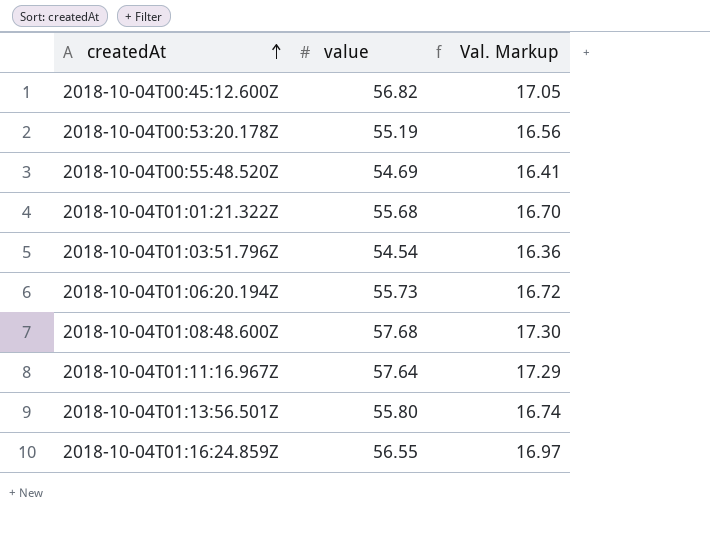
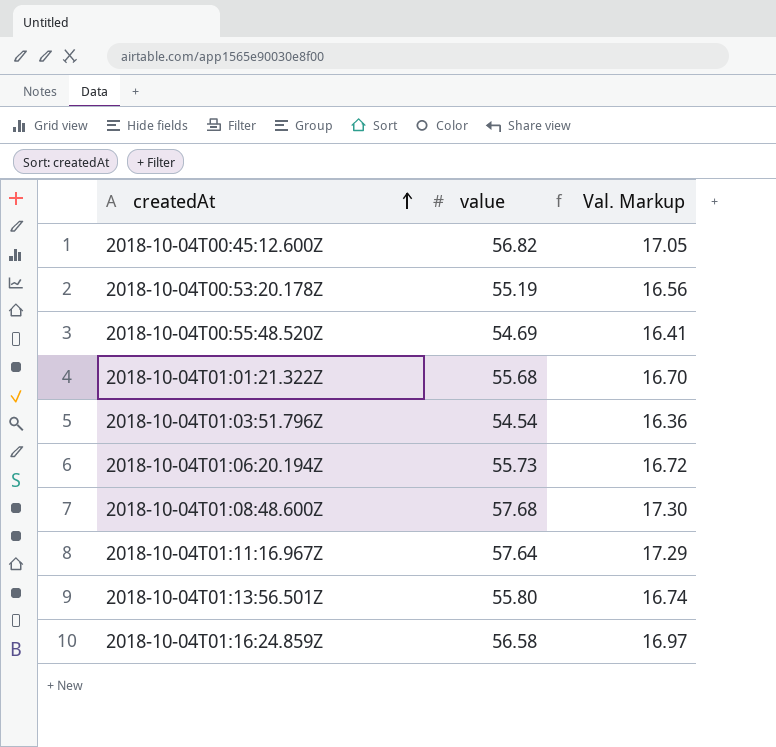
2018-10-04T01:16:24.859Z | value: 56.55 -> 56.58

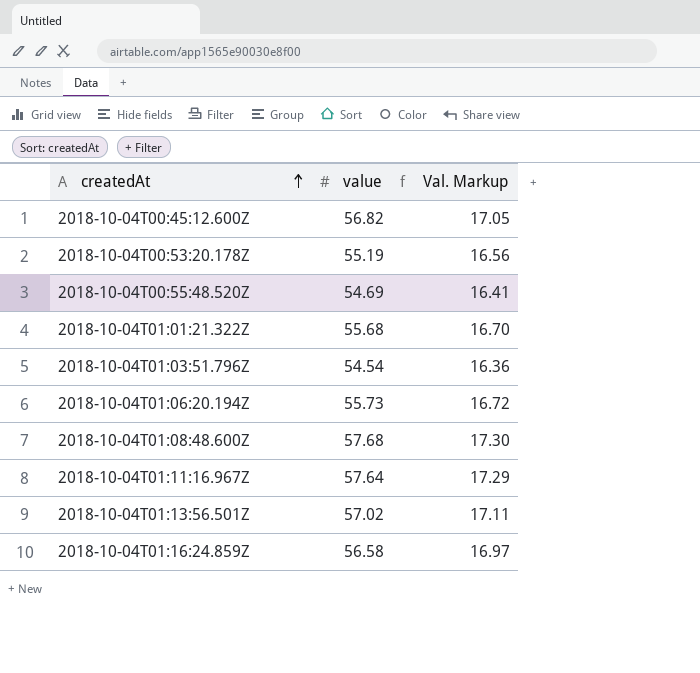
2018-10-04T01:13:56.501Z | value: 55.80 -> 57.02
2018-10-04T01:13:56.501Z | Val. Markup: 16.74 -> 17.11

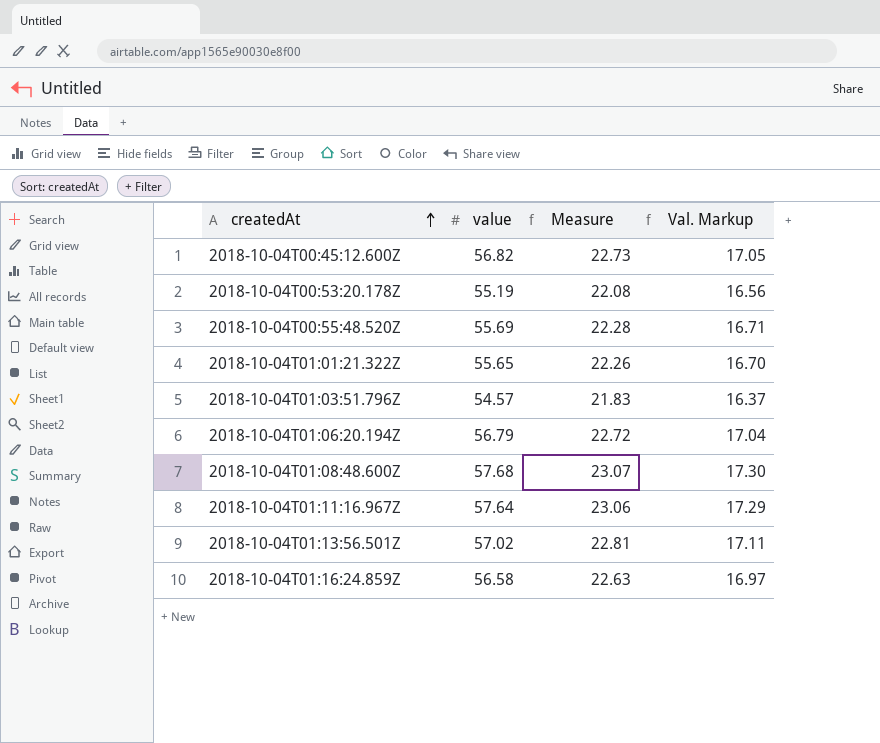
column Measure | formula: none -> [value] * 0.4
2018-10-04T00:55:48.520Z | value: 54.69 -> 55.69
2018-10-04T00:55:48.520Z | Val. Markup: 16.41 -> 16.71
2018-10-04T01:01:21.322Z | value: 55.68 -> 55.65
2018-10-04T01:03:51.796Z | value: 54.54 -> 54.57
2018-10-04T01:03:51.796Z | Val. Markup: 16.36 -> 16.37
2018-10-04T01:06:20.194Z | value: 55.73 -> 56.79
2018-10-04T01:06:20.194Z | Val. Markup: 16.72 -> 17.04

